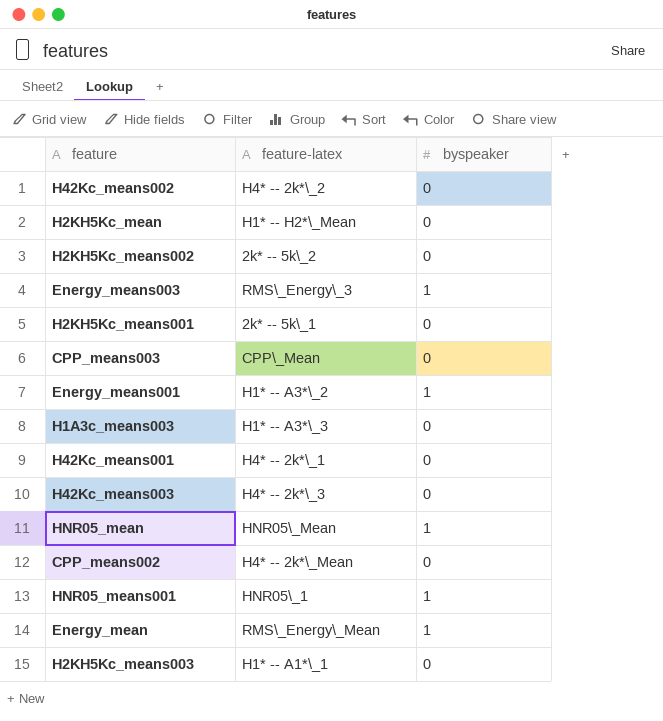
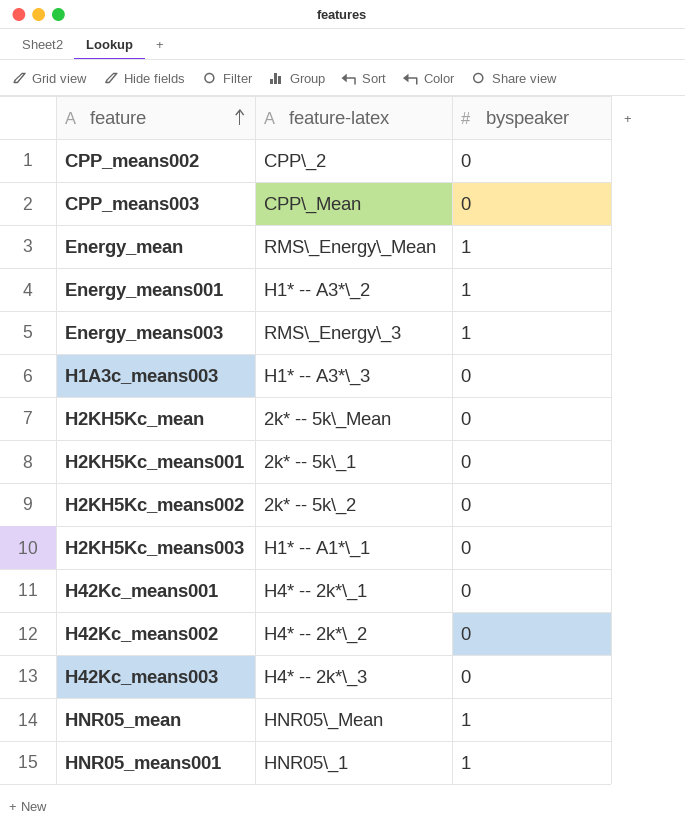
row order: none -> feature ascending
CPP_means002 | feature-latex: H4* -- 2k*\_Mean -> CPP\_2
H2KH5Kc_mean | feature-latex: H1* -- H2*\_Mean -> 2k* -- 5k\_Mean

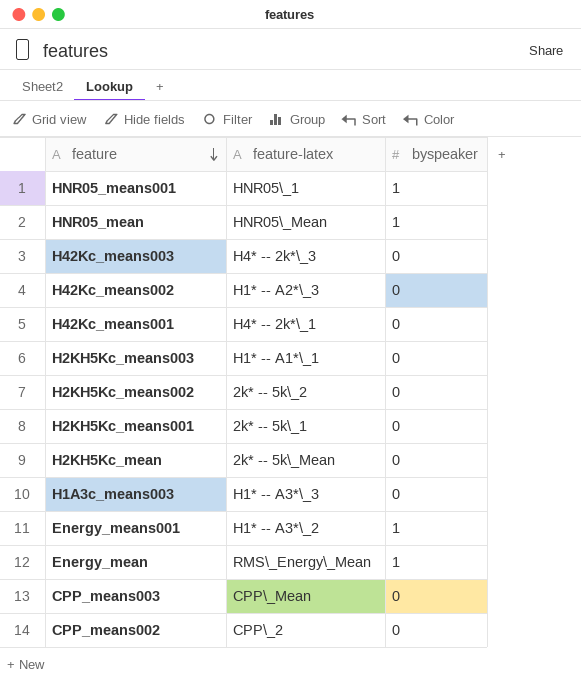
row order: feature ascending -> feature descending
row Energy_means003: RMS\_Energy\_3 | 1 -> none
H42Kc_means002 | feature-latex: H4* -- 2k*\_2 -> H1* -- A2*\_3

